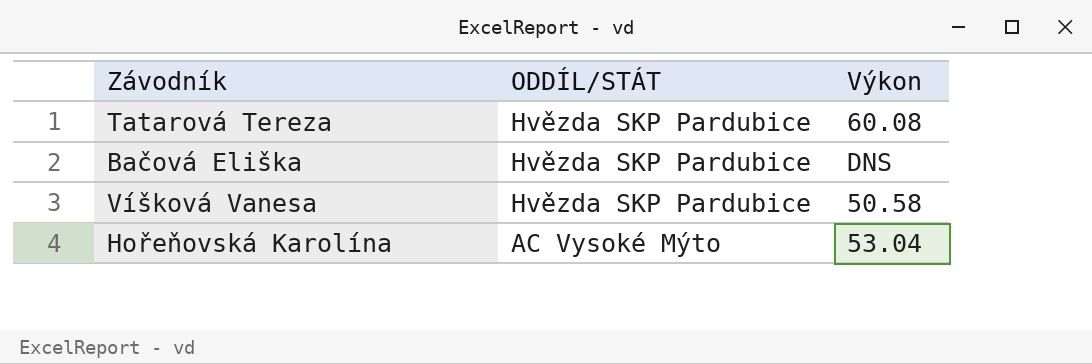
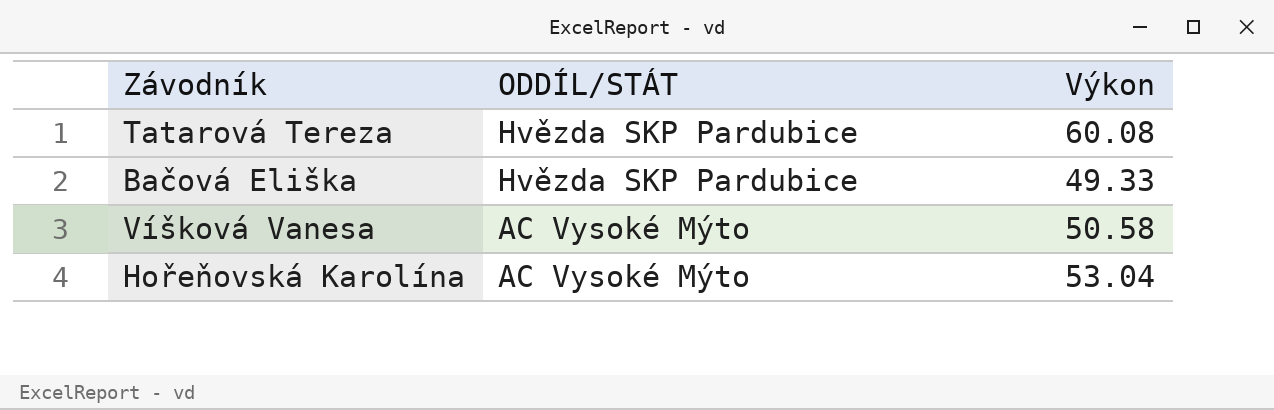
Bačová Eliška | Výkon: DNS -> 49.33
Víšková Vanesa | ODDÍL/STÁT: Hvězda SKP Pardubice -> AC Vysoké Mýto

